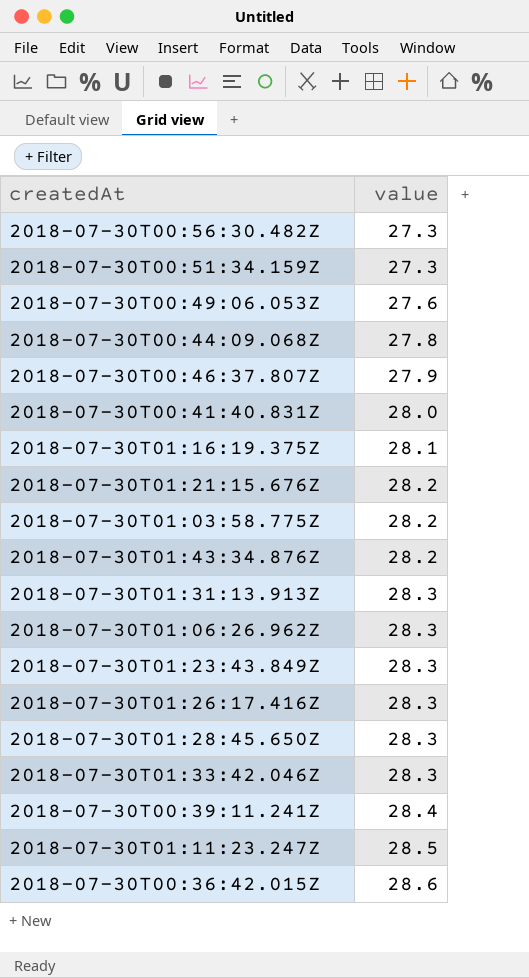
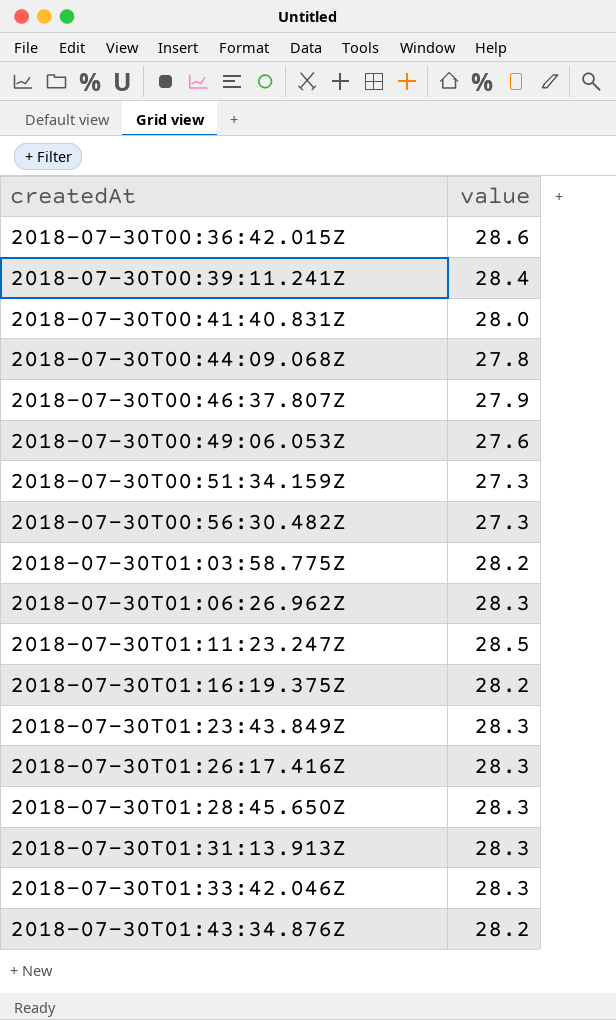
row order: value ascending -> createdAt ascending
row 2018-07-30T01:21:15.676Z: 28.2 -> none
2018-07-30T01:16:19.375Z | value: 28.1 -> 28.2

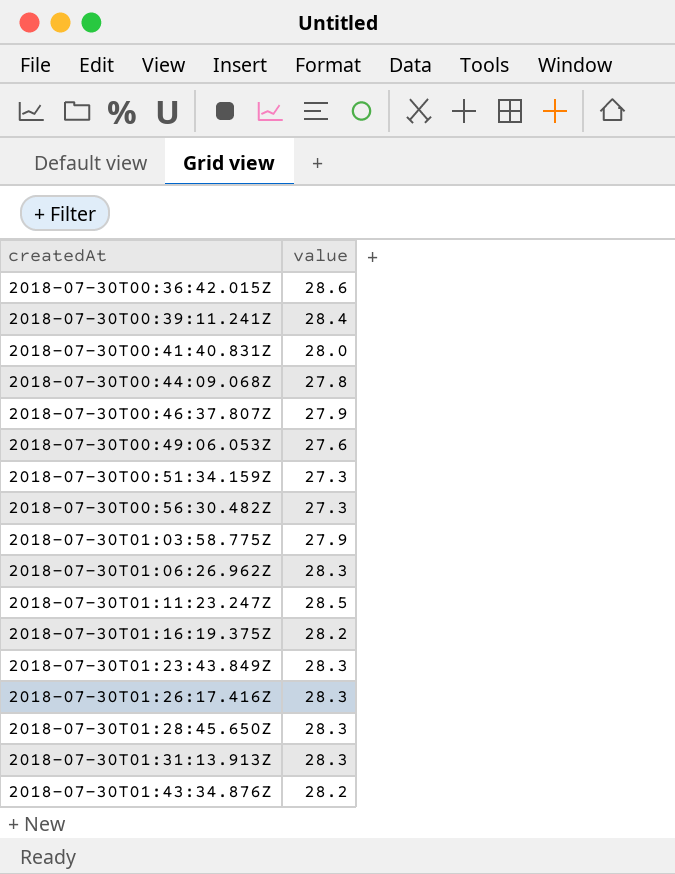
row 2018-07-30T01:33:42.046Z: 28.3 -> none
2018-07-30T01:03:58.775Z | value: 28.2 -> 27.9

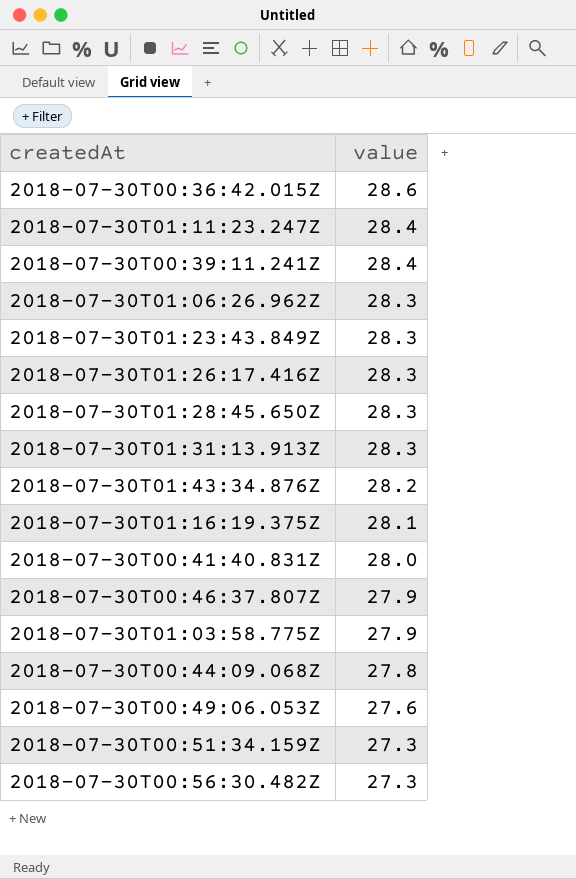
row order: createdAt ascending -> value descending
2018-07-30T01:11:23.247Z | value: 28.5 -> 28.4
2018-07-30T01:16:19.375Z | value: 28.2 -> 28.1

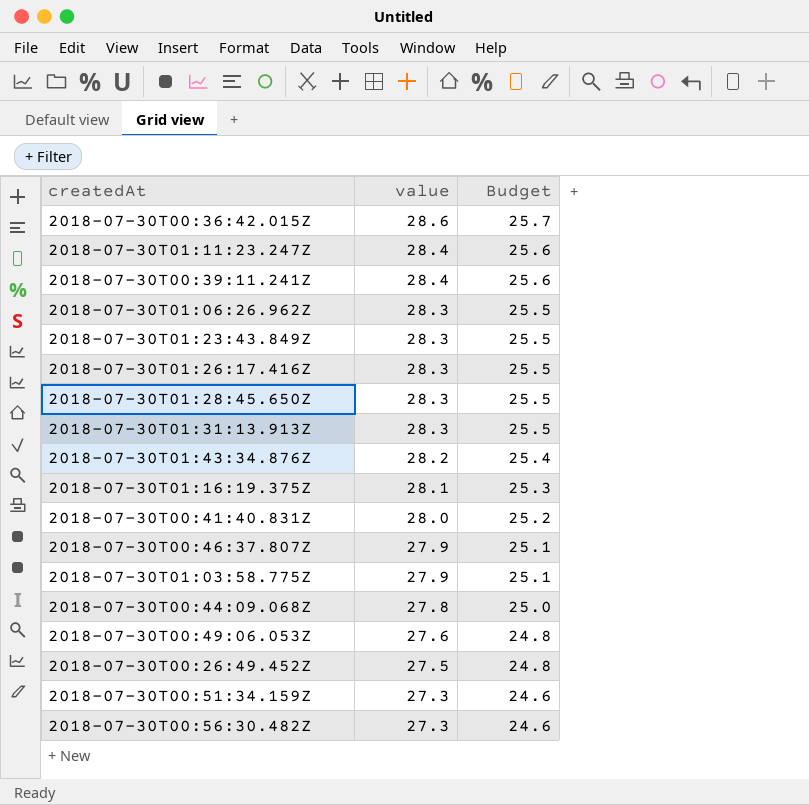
column Budget | formula: none -> [value] * 0.9
row 2018-07-30T00:26:49.452Z: none -> 27.5 | 24.8

